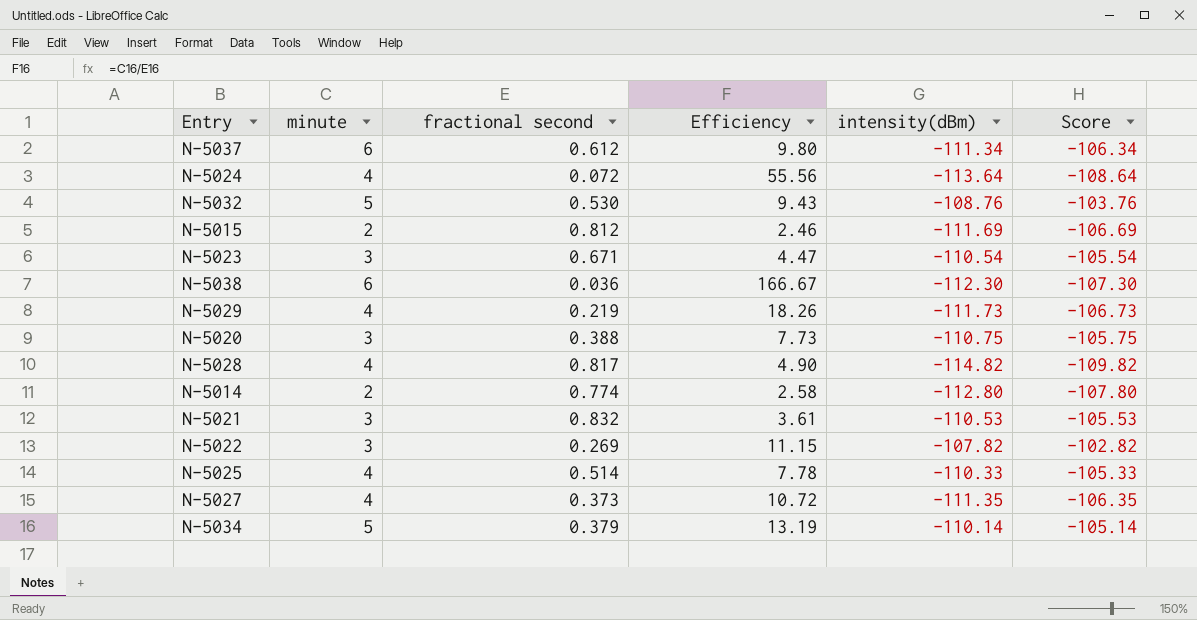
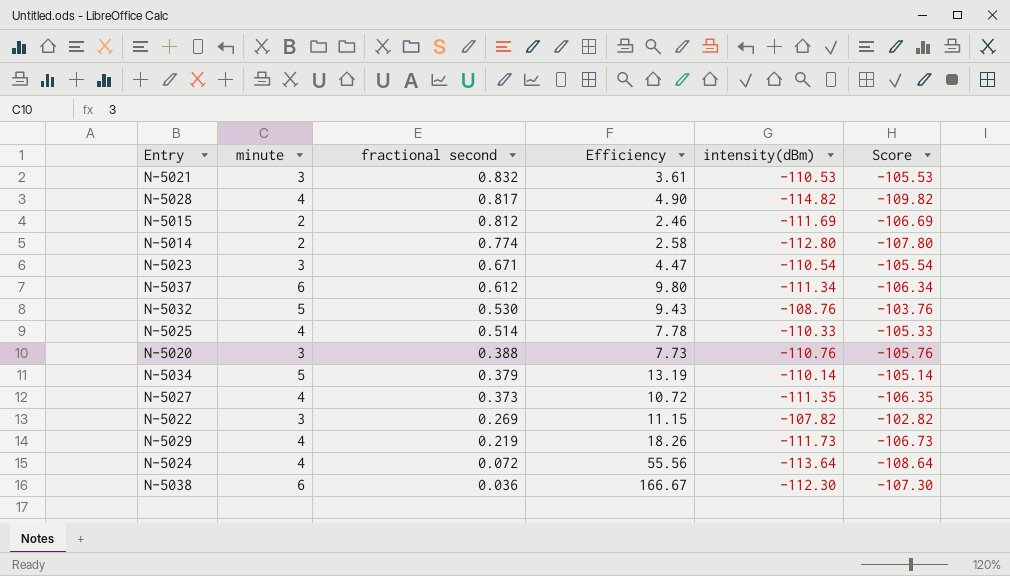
row order: none -> fractional second descending
N-5020 | intensity(dBm): -110.75 -> -110.76
N-5020 | Score: -105.75 -> -105.76

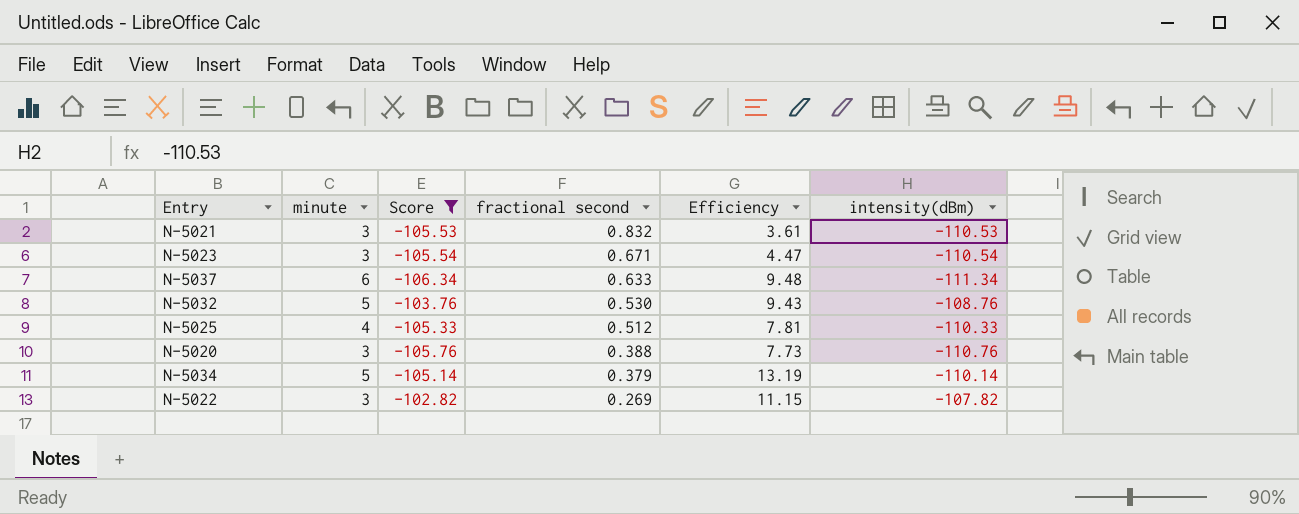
filter: none -> Score >= -106.34
column Score | position: 6 -> 3
N-5037 | fractional second: 0.612 -> 0.633
N-5037 | Efficiency: 9.80 -> 9.48
N-5025 | fractional second: 0.514 -> 0.512
N-5025 | Efficiency: 7.78 -> 7.81

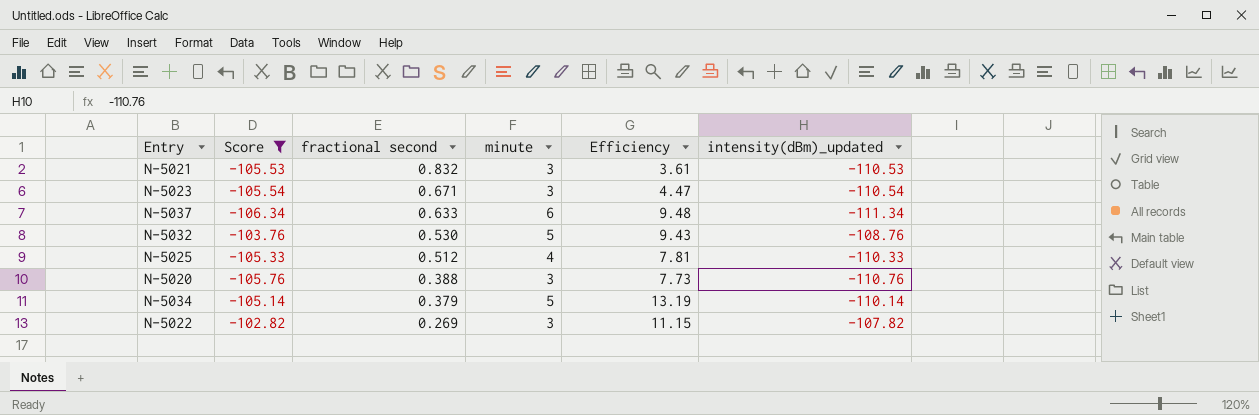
column minute | position: 2 -> 4
column name: intensity(dBm) -> intensity(dBm)_updated

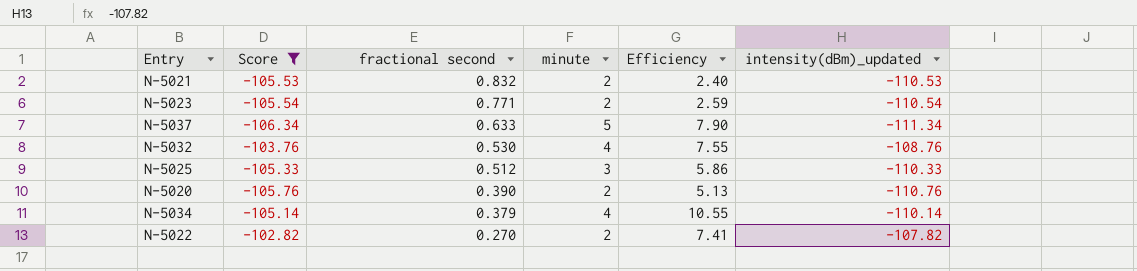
N-5021 | minute: 3 -> 2
N-5021 | Efficiency: 3.61 -> 2.40
N-5023 | fractional second: 0.671 -> 0.771
N-5023 | minute: 3 -> 2
N-5023 | Efficiency: 4.47 -> 2.59
N-5037 | minute: 6 -> 5
N-5037 | Efficiency: 9.48 -> 7.90
N-5032 | minute: 5 -> 4
N-5032 | Efficiency: 9.43 -> 7.55
N-5025 | minute: 4 -> 3
N-5025 | Efficiency: 7.81 -> 5.86
N-5020 | fractional second: 0.388 -> 0.390
N-5020 | minute: 3 -> 2
N-5020 | Efficiency: 7.73 -> 5.13
N-5034 | minute: 5 -> 4
N-5034 | Efficiency: 13.19 -> 10.55
N-5022 | fractional second: 0.269 -> 0.270
N-5022 | minute: 3 -> 2
N-5022 | Efficiency: 11.15 -> 7.41

